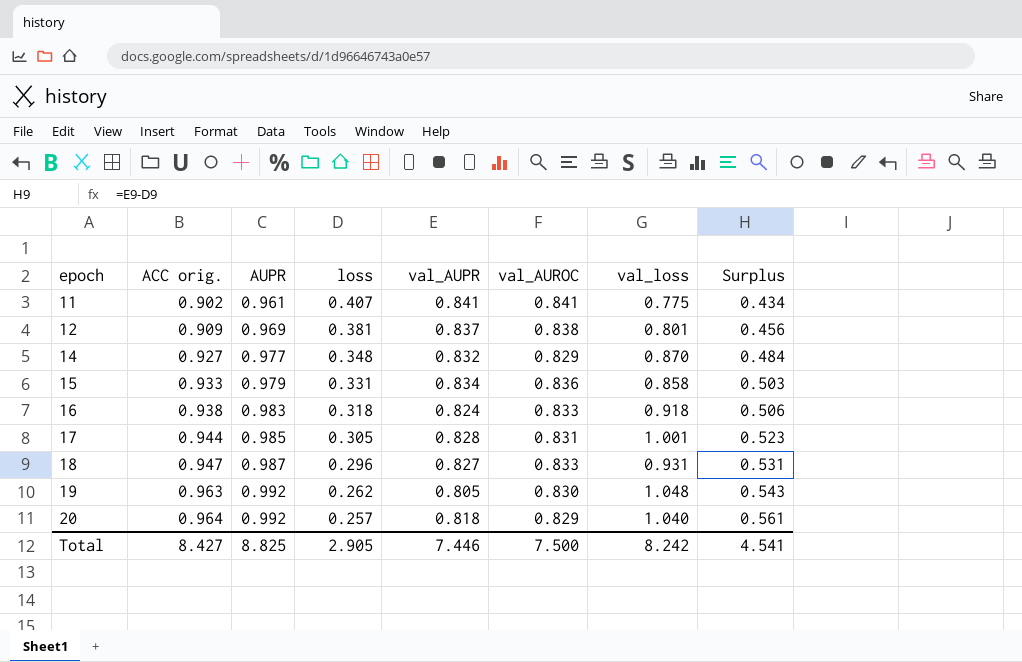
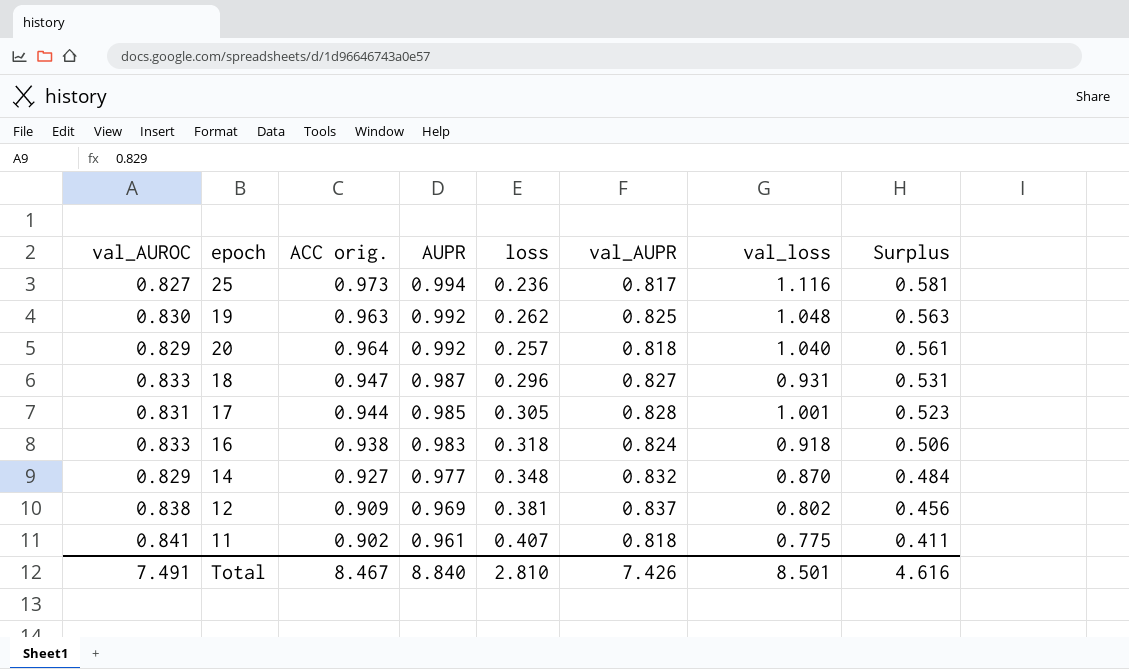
row order: epoch ascending -> AUPR descending
column val_AUROC | position: 6 -> 1
row 15: 0.933 | 0.979 | 0.331 | 0.834 | 0.836 | 0.858 | 0.503 -> none
row 25: none -> 0.827 | 0.973 | 0.994 | 0.236 | 0.817 | 1.116 | 0.581
19 | val_AUPR: 0.805 -> 0.825
19 | Surplus: 0.543 -> 0.563
12 | val_loss: 0.801 -> 0.802
11 | val_AUPR: 0.841 -> 0.818
11 | Surplus: 0.434 -> 0.411
Total | val_AUROC: 7.500 -> 7.491
Total | ACC orig.: 8.427 -> 8.467
Total | AUPR: 8.825 -> 8.840
Total | loss: 2.905 -> 2.810
Total | val_AUPR: 7.446 -> 7.426
Total | val_loss: 8.242 -> 8.501
Total | Surplus: 4.541 -> 4.616

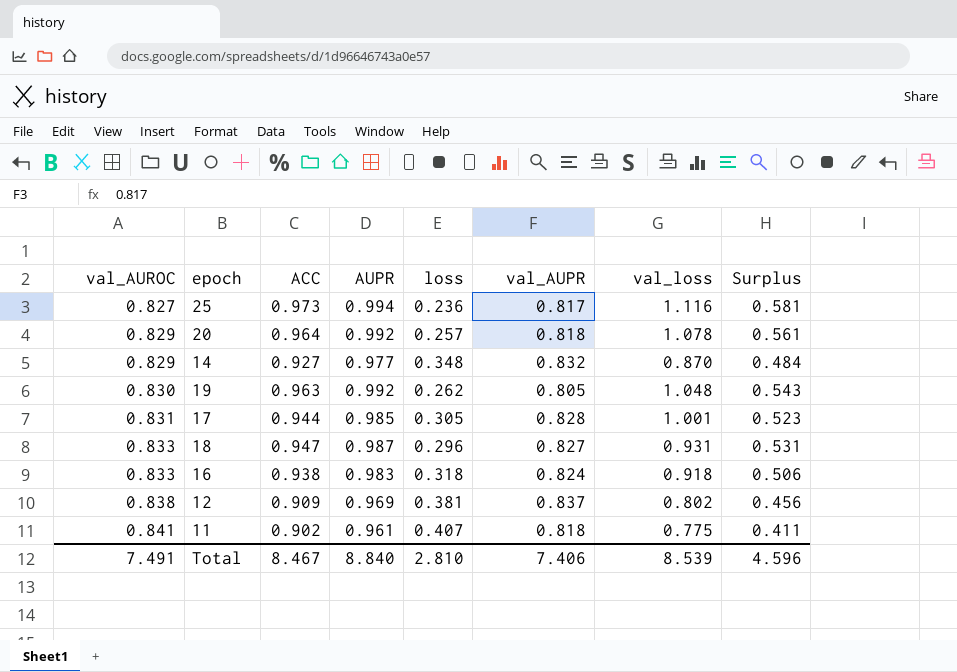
row order: AUPR descending -> val_AUROC ascending
column name: ACC orig. -> ACC
20 | val_loss: 1.040 -> 1.078
19 | val_AUPR: 0.825 -> 0.805
19 | Surplus: 0.563 -> 0.543
Total | val_AUPR: 7.426 -> 7.406
Total | val_loss: 8.501 -> 8.539
Total | Surplus: 4.616 -> 4.596

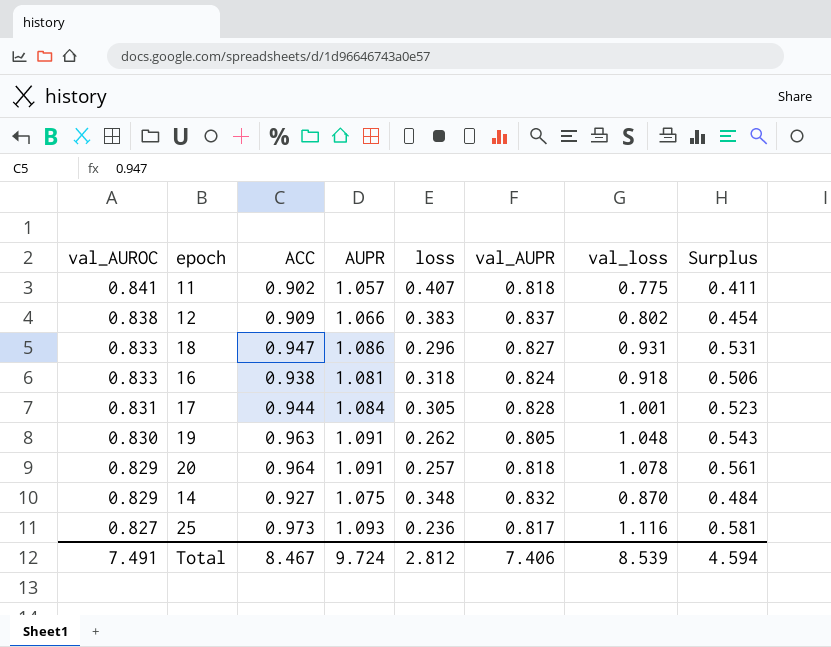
row order: val_AUROC ascending -> val_AUROC descending
11 | AUPR: 0.961 -> 1.057
12 | AUPR: 0.969 -> 1.066
12 | loss: 0.381 -> 0.383
12 | Surplus: 0.456 -> 0.454
18 | AUPR: 0.987 -> 1.086
16 | AUPR: 0.983 -> 1.081
17 | AUPR: 0.985 -> 1.084
19 | AUPR: 0.992 -> 1.091
20 | AUPR: 0.992 -> 1.091
14 | AUPR: 0.977 -> 1.075
25 | AUPR: 0.994 -> 1.093
Total | AUPR: 8.840 -> 9.724
Total | loss: 2.810 -> 2.812
Total | Surplus: 4.596 -> 4.594

